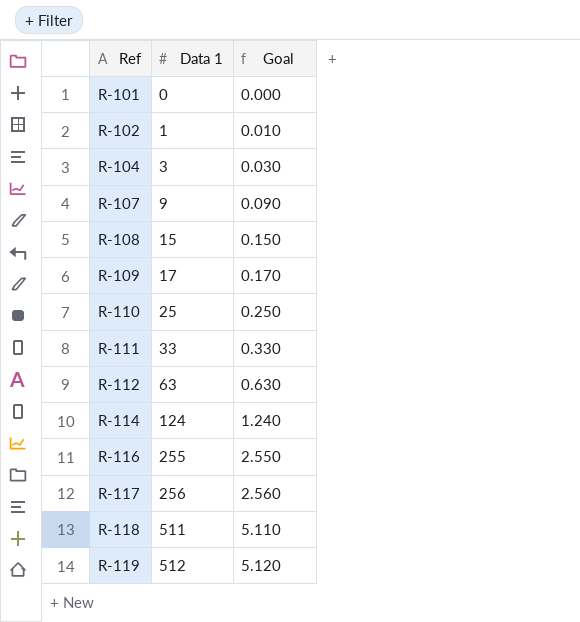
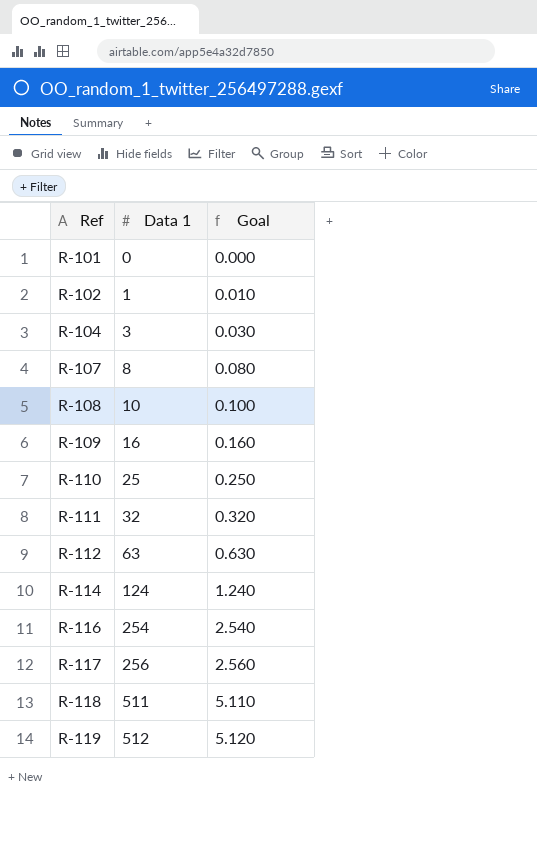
R-107 | Data 1: 9 -> 8
R-107 | Goal: 0.090 -> 0.080
R-108 | Data 1: 15 -> 10
R-108 | Goal: 0.150 -> 0.100
R-109 | Data 1: 17 -> 16
R-109 | Goal: 0.170 -> 0.160
R-111 | Data 1: 33 -> 32
R-111 | Goal: 0.330 -> 0.320
R-116 | Data 1: 255 -> 254
R-116 | Goal: 2.550 -> 2.540

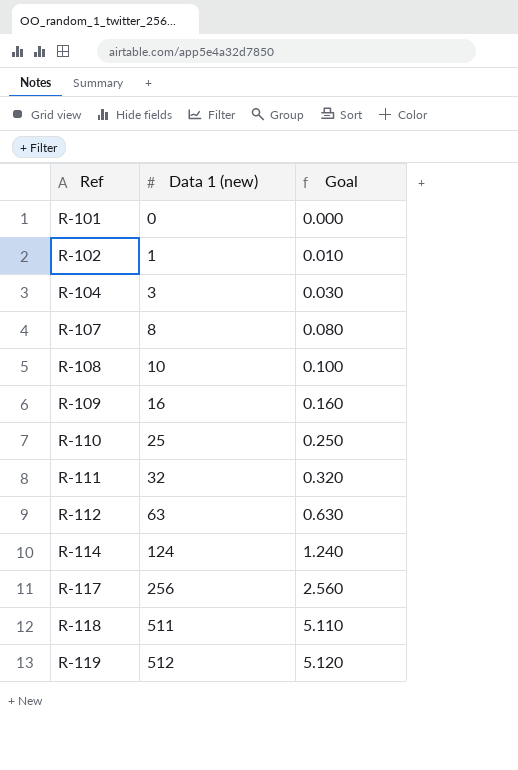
column name: Data 1 -> Data 1 (new)
row R-116: 254 | 2.540 -> none

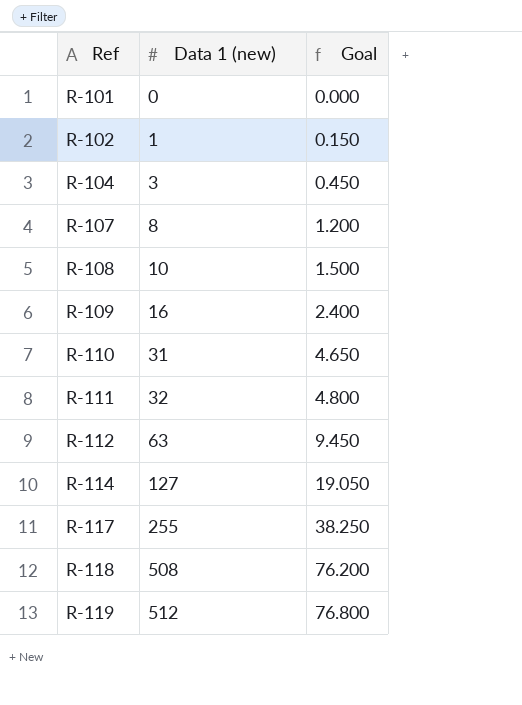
column Goal | formula: [Data 1 (new)] * 0.01 -> [Data 1 (new)] * 0.15
R-110 | Data 1 (new): 25 -> 31
R-114 | Data 1 (new): 124 -> 127
R-117 | Data 1 (new): 256 -> 255
R-118 | Data 1 (new): 511 -> 508

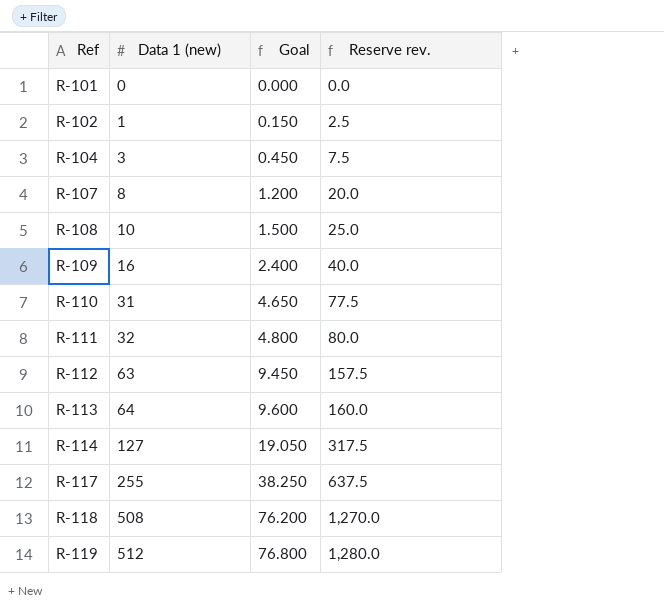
column Reserve rev. | formula: none -> [Data 1 (new)] * 2.5
row R-113: none -> 64 | 9.600 | 160.0

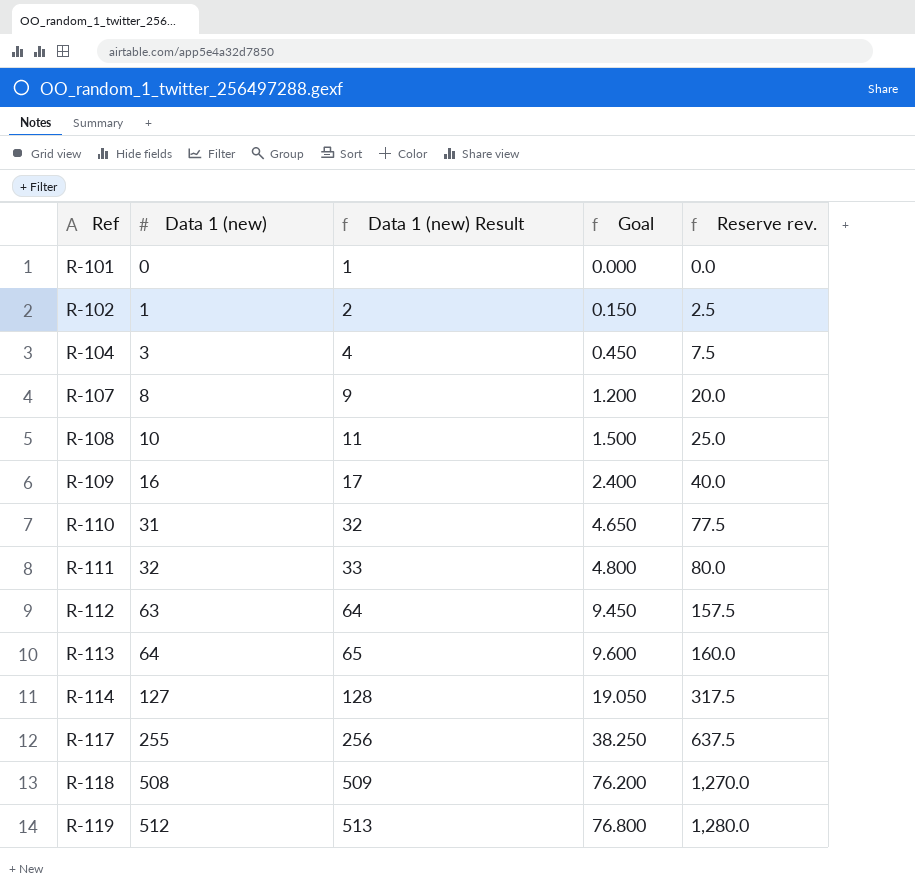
column Data 1 (new) Result | formula: none -> [Data 1 (new)] + 1

